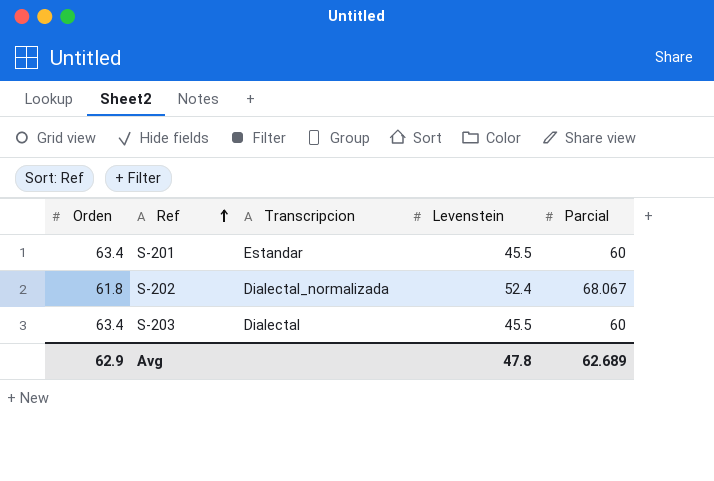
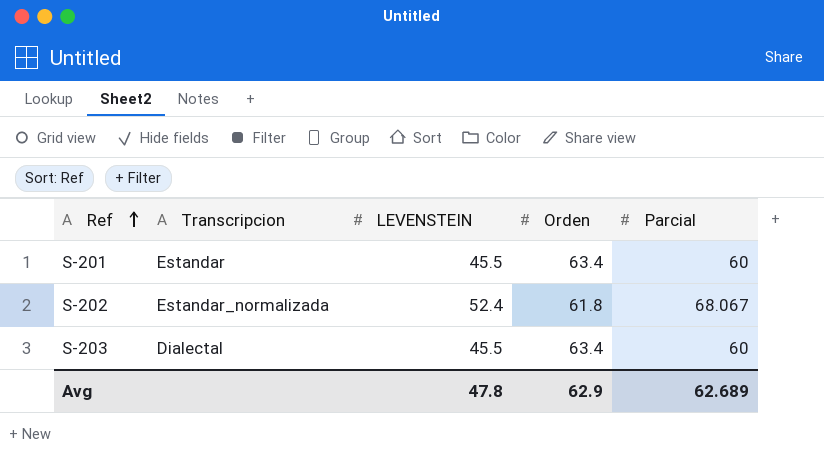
column name: Levenstein -> LEVENSTEIN
column Orden | position: 1 -> 4
S-202 | Transcripcion: Dialectal_normalizada -> Estandar_normalizada

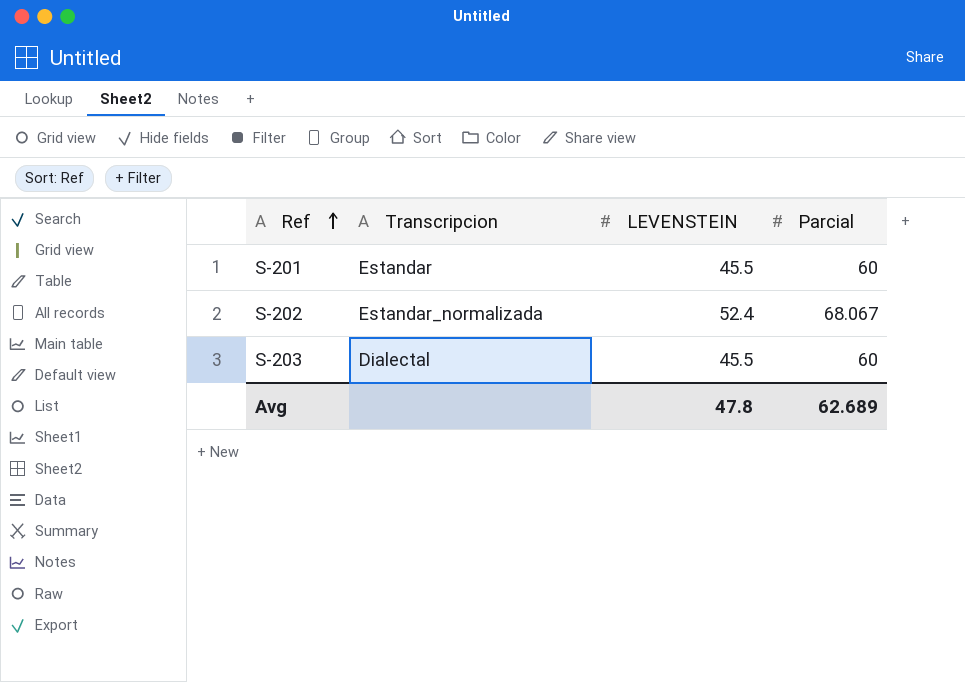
column Orden | position: 4 -> none

